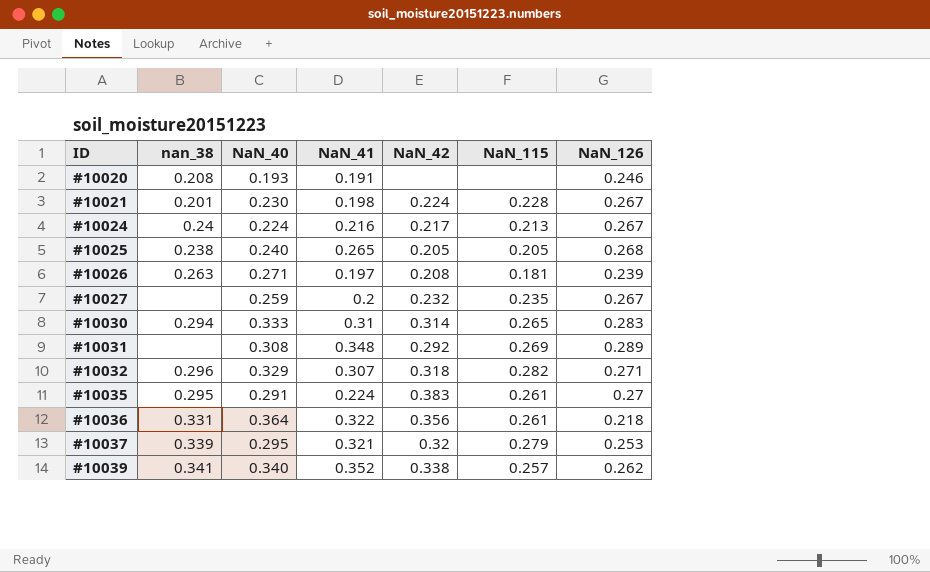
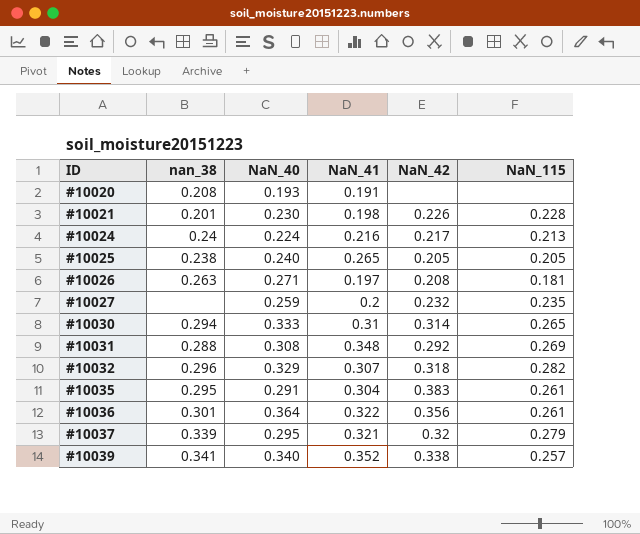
column NaN_126 | position: 7 -> none
#10021 | NaN_42: 0.224 -> 0.226
#10031 | nan_38: none -> 0.288
#10035 | NaN_41: 0.224 -> 0.304
#10036 | nan_38: 0.331 -> 0.301

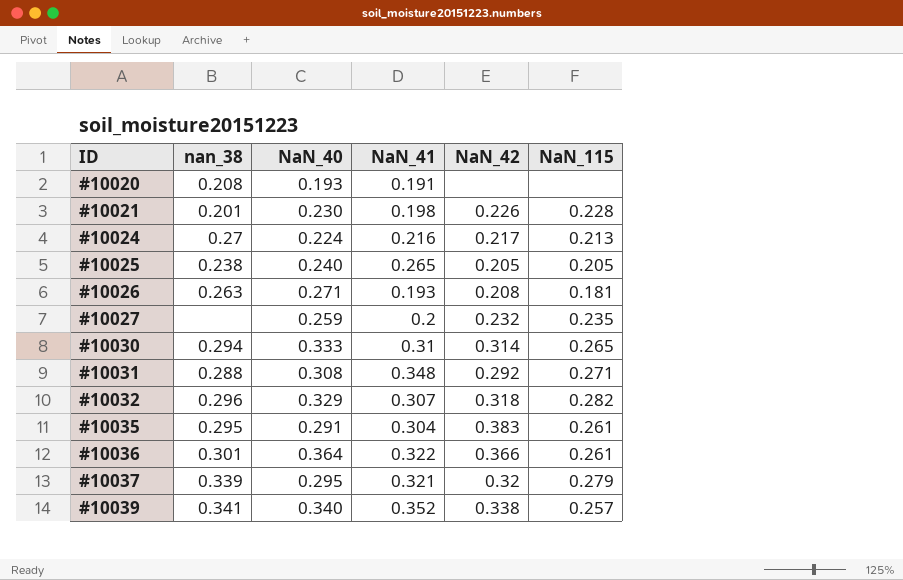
#10024 | nan_38: 0.24 -> 0.27
#10026 | NaN_41: 0.197 -> 0.193
#10031 | NaN_115: 0.269 -> 0.271
#10036 | NaN_42: 0.356 -> 0.366

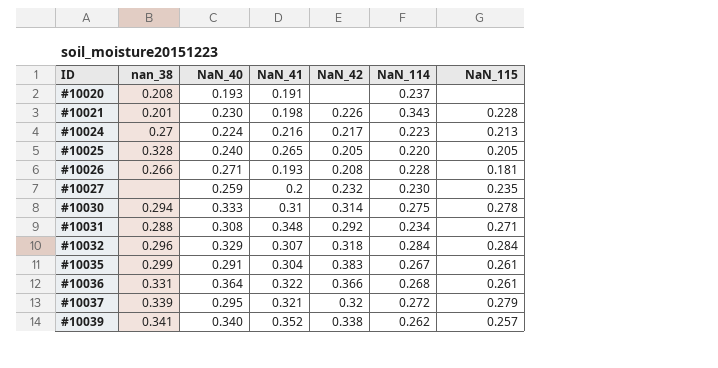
column NaN_114 | position: none -> 6
#10025 | nan_38: 0.238 -> 0.328
#10026 | nan_38: 0.263 -> 0.266
#10030 | NaN_115: 0.265 -> 0.278
#10032 | NaN_115: 0.282 -> 0.284
#10035 | nan_38: 0.295 -> 0.299
#10036 | nan_38: 0.301 -> 0.331

